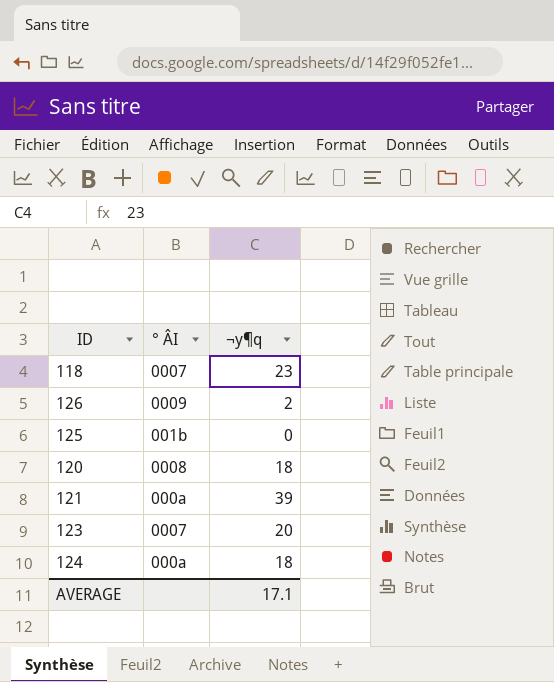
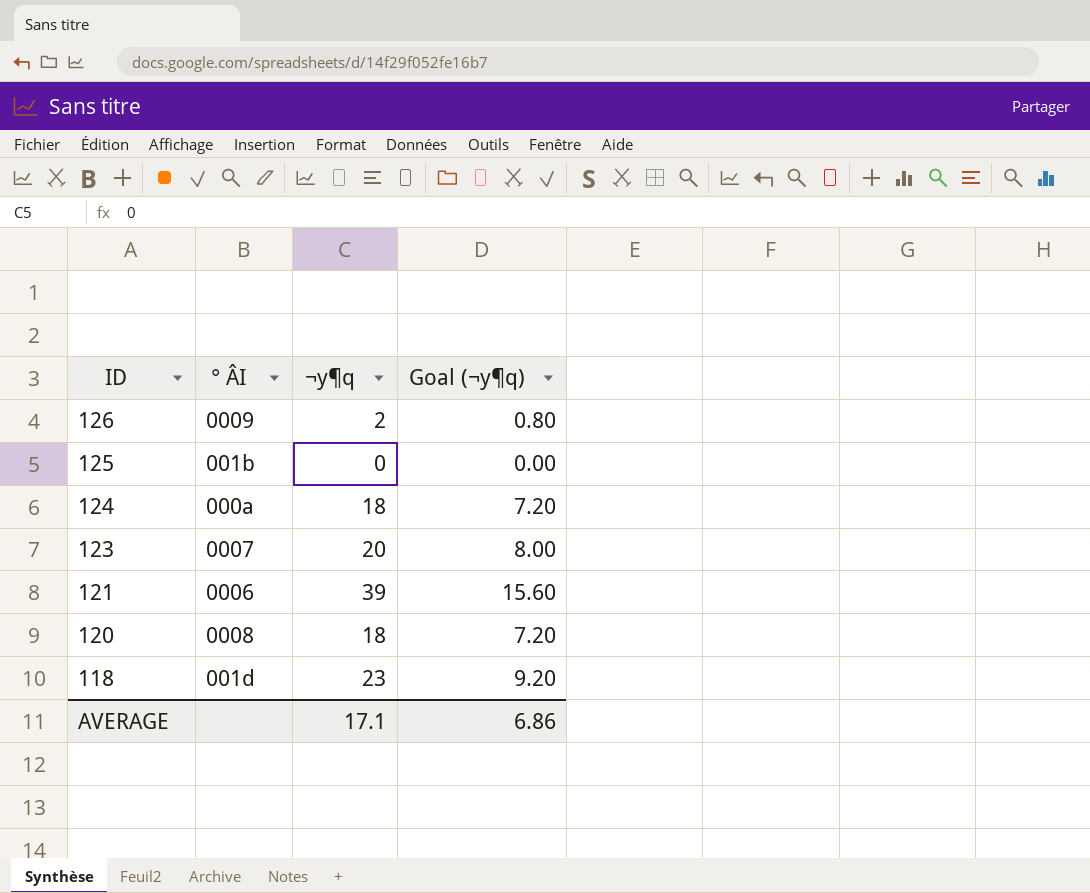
row order: none -> ID descending
column Goal (¬y¶q) | formula: none -> [¬y¶q] * 0.4
121 | ° ÂI: 000a -> 0006
118 | ° ÂI: 0007 -> 001d

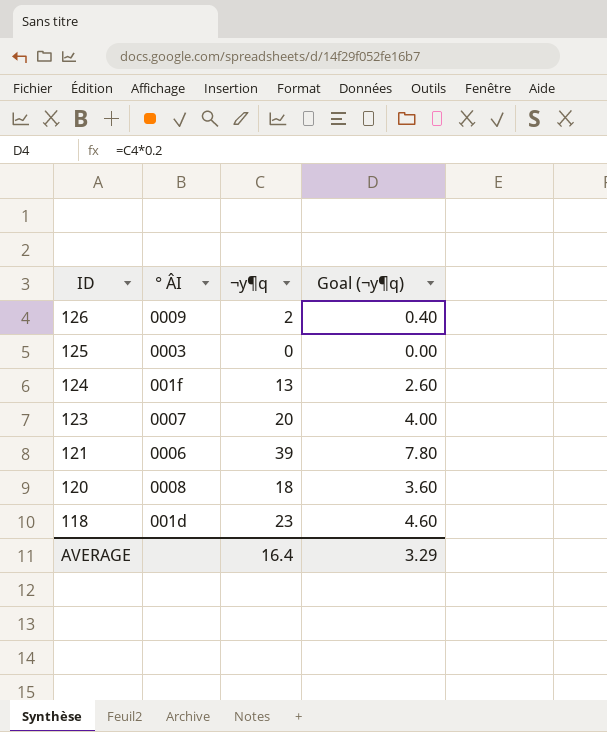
column Goal (¬y¶q) | formula: [¬y¶q] * 0.4 -> [¬y¶q] * 0.2
125 | ° ÂI: 001b -> 0003
124 | ° ÂI: 000a -> 001f
124 | ¬y¶q: 18 -> 13
AVERAGE | ¬y¶q: 17.1 -> 16.4
AVERAGE | Goal (¬y¶q): 6.86 -> 3.29

